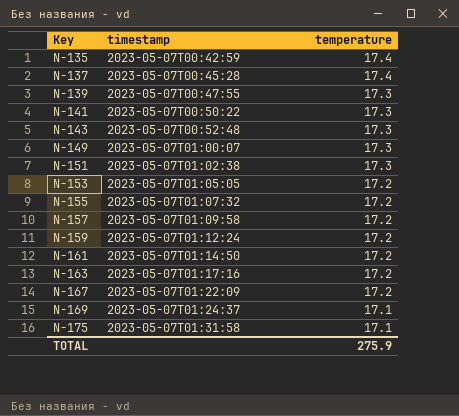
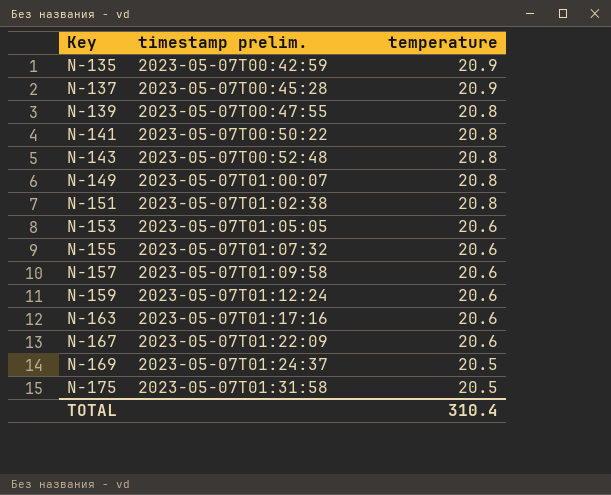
column name: timestamp -> timestamp prelim.
row N-161: 2023-05-07T01:14:50 | 17.2 -> none
N-135 | temperature: 17.4 -> 20.9
N-137 | temperature: 17.4 -> 20.9
N-139 | temperature: 17.3 -> 20.8
N-141 | temperature: 17.3 -> 20.8
N-143 | temperature: 17.3 -> 20.8
N-149 | temperature: 17.3 -> 20.8
N-151 | temperature: 17.3 -> 20.8
N-153 | temperature: 17.2 -> 20.6
N-155 | temperature: 17.2 -> 20.6
N-157 | temperature: 17.2 -> 20.6
N-159 | temperature: 17.2 -> 20.6
N-163 | temperature: 17.2 -> 20.6
N-167 | temperature: 17.2 -> 20.6
N-169 | temperature: 17.1 -> 20.5
N-175 | temperature: 17.1 -> 20.5
TOTAL | temperature: 275.9 -> 310.4

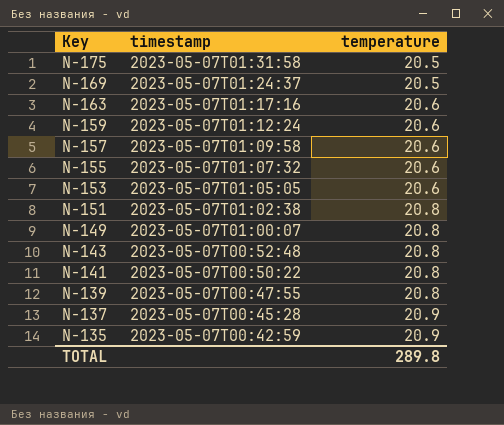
row order: Key ascending -> Key descending
column name: timestamp prelim. -> timestamp
row N-167: 2023-05-07T01:22:09 | 20.6 -> none
TOTAL | temperature: 310.4 -> 289.8

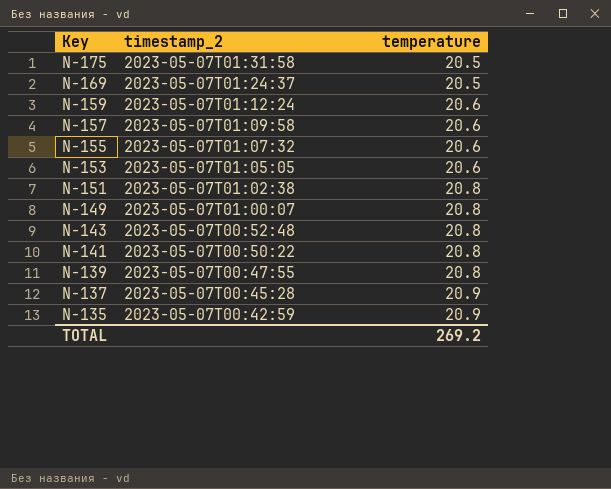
column name: timestamp -> timestamp_2
row N-163: 2023-05-07T01:17:16 | 20.6 -> none
TOTAL | temperature: 289.8 -> 269.2

